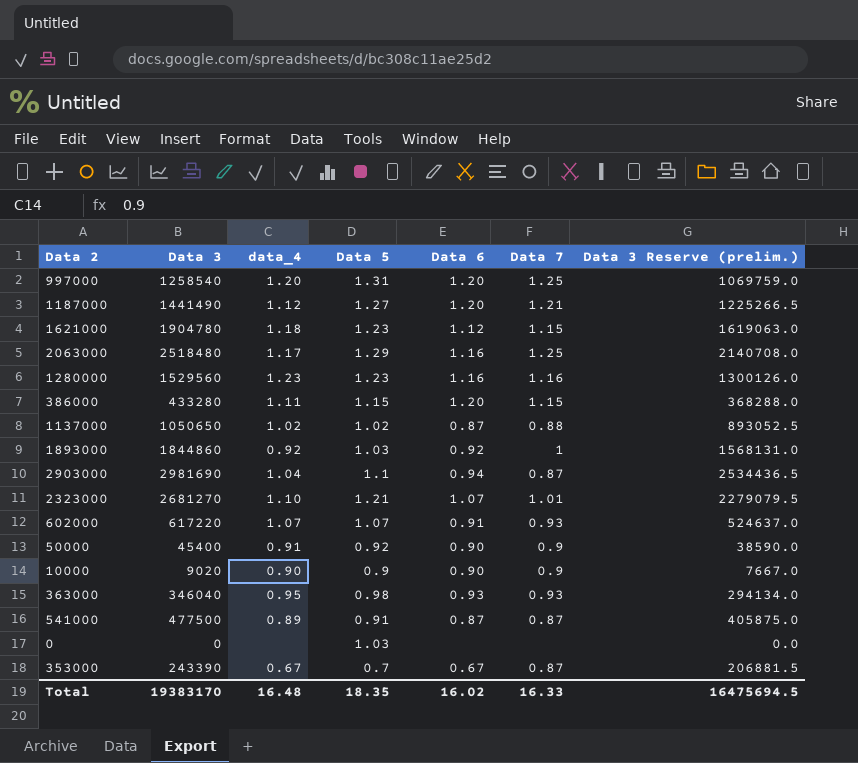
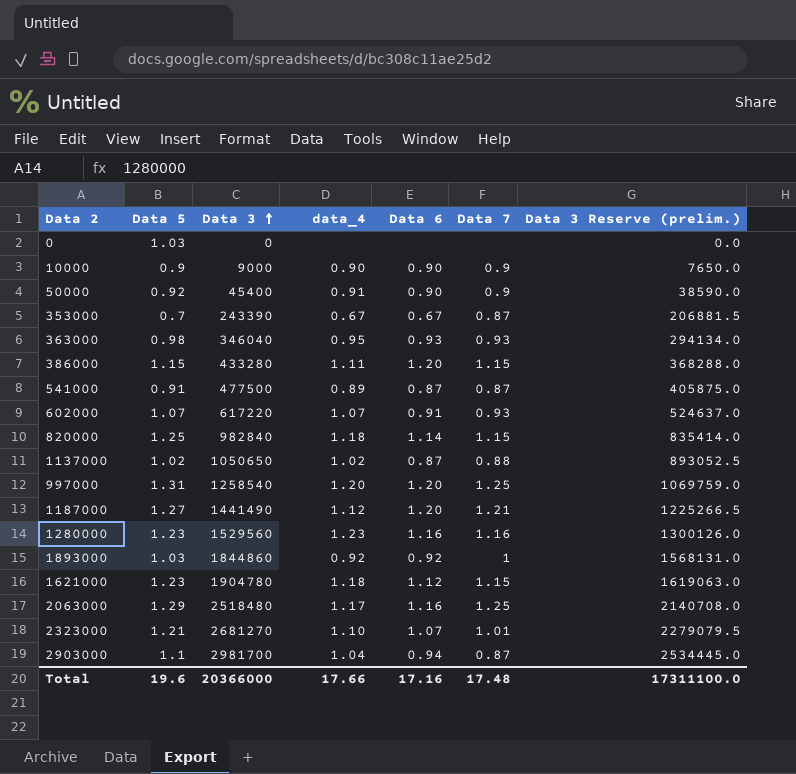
row order: none -> Data 3 ascending
column Data 5 | position: 4 -> 2
10000 | Data 3: 9020 -> 9000
10000 | Data 3 Reserve (prelim.): 7667.0 -> 7650.0
row 820000: none -> 1.25 | 982840 | 1.18 | 1.14 | 1.15 | 835414.0
2903000 | Data 3: 2981690 -> 2981700
2903000 | Data 3 Reserve (prelim.): 2534436.5 -> 2534445.0
Total | Data 5: 18.35 -> 19.6
Total | Data 3: 19383170 -> 20366000
Total | data_4: 16.48 -> 17.66
Total | Data 6: 16.02 -> 17.16
Total | Data 7: 16.33 -> 17.48
Total | Data 3 Reserve (prelim.): 16475694.5 -> 17311100.0

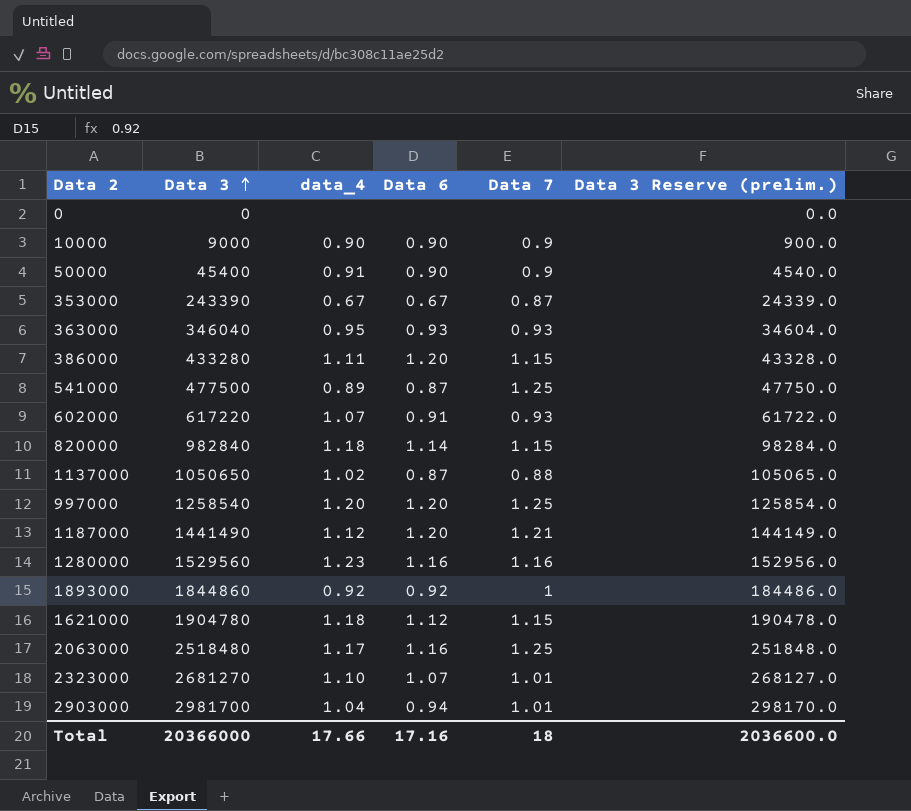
column Data 5 | position: 2 -> none
column Data 3 Reserve (prelim.) | formula: [Data 3] * 0.85 -> [Data 3] * 0.1
541000 | Data 7: 0.87 -> 1.25
2903000 | Data 7: 0.87 -> 1.01
Total | Data 7: 17.48 -> 18
Total | Data 3 Reserve (prelim.): 17311100.0 -> 2036600.0

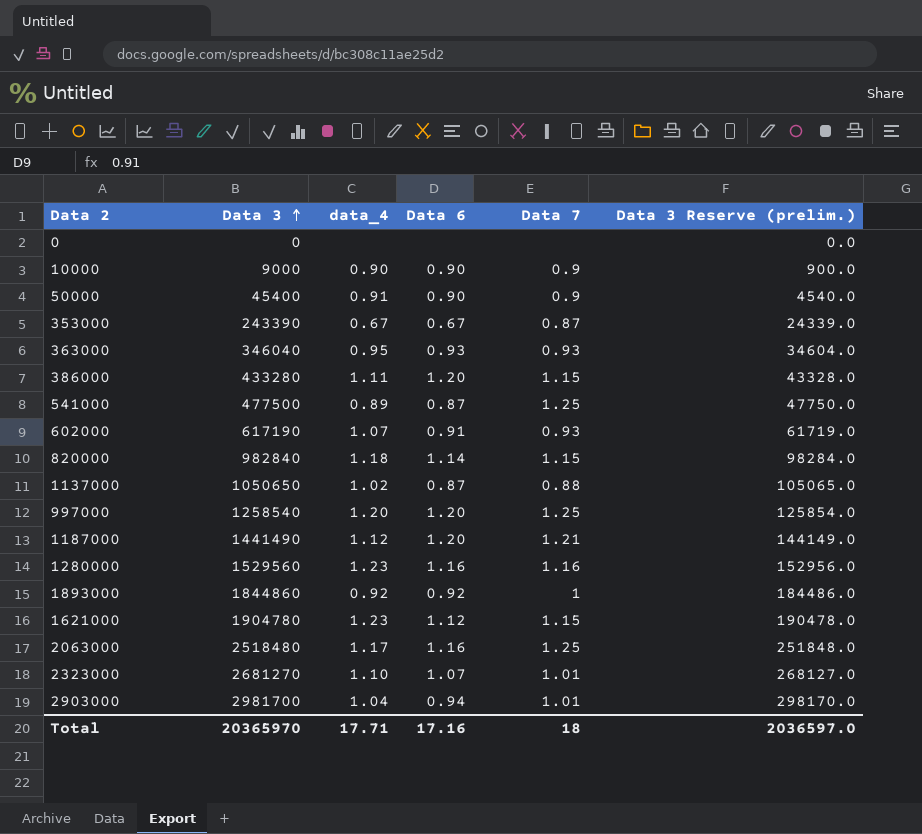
602000 | Data 3: 617220 -> 617190
602000 | Data 3 Reserve (prelim.): 61722.0 -> 61719.0
1621000 | data_4: 1.18 -> 1.23
Total | Data 3: 20366000 -> 20365970
Total | data_4: 17.66 -> 17.71
Total | Data 3 Reserve (prelim.): 2036600.0 -> 2036597.0

